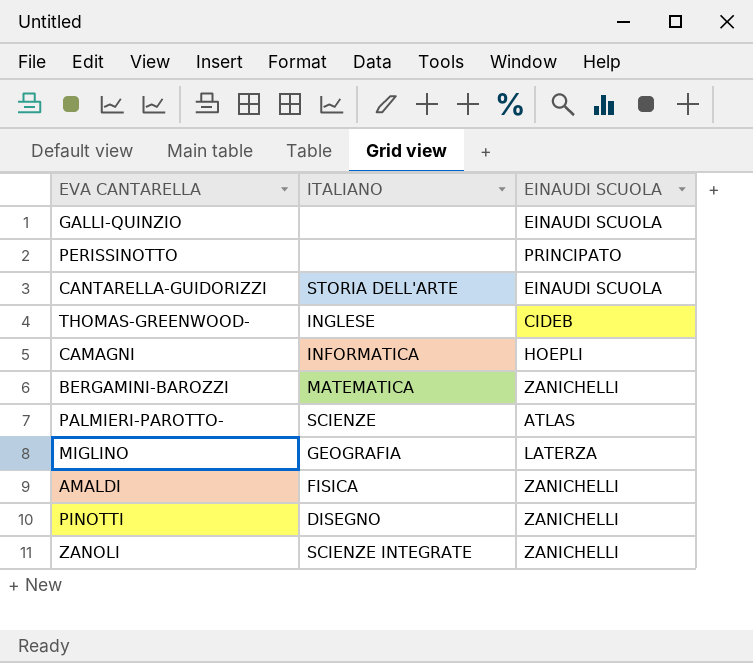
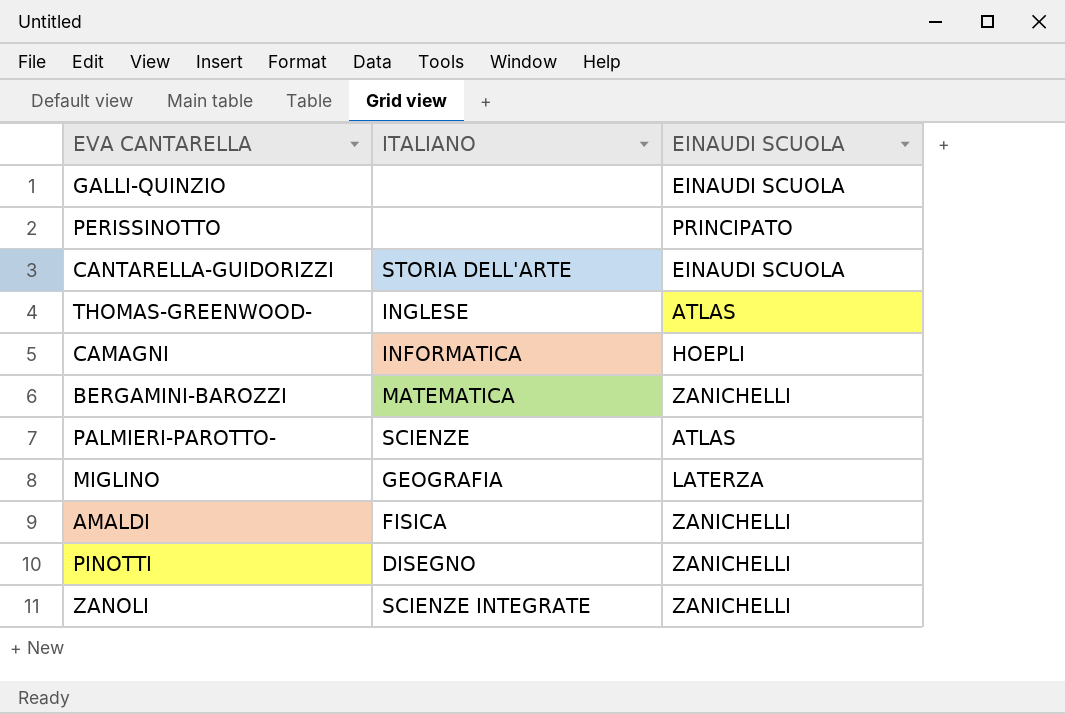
THOMAS-GREENWOOD- | EINAUDI SCUOLA: CIDEB -> ATLAS

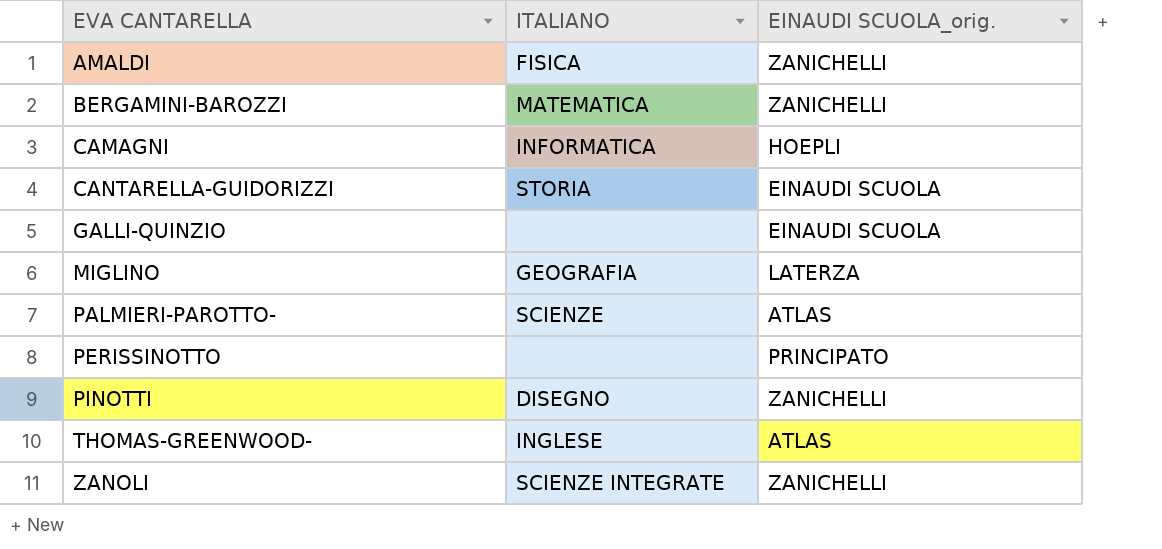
row order: none -> EVA CANTARELLA ascending
column name: EINAUDI SCUOLA -> EINAUDI SCUOLA_orig.
CANTARELLA-GUIDORIZZI | ITALIANO: STORIA DELL'ARTE -> STORIA

